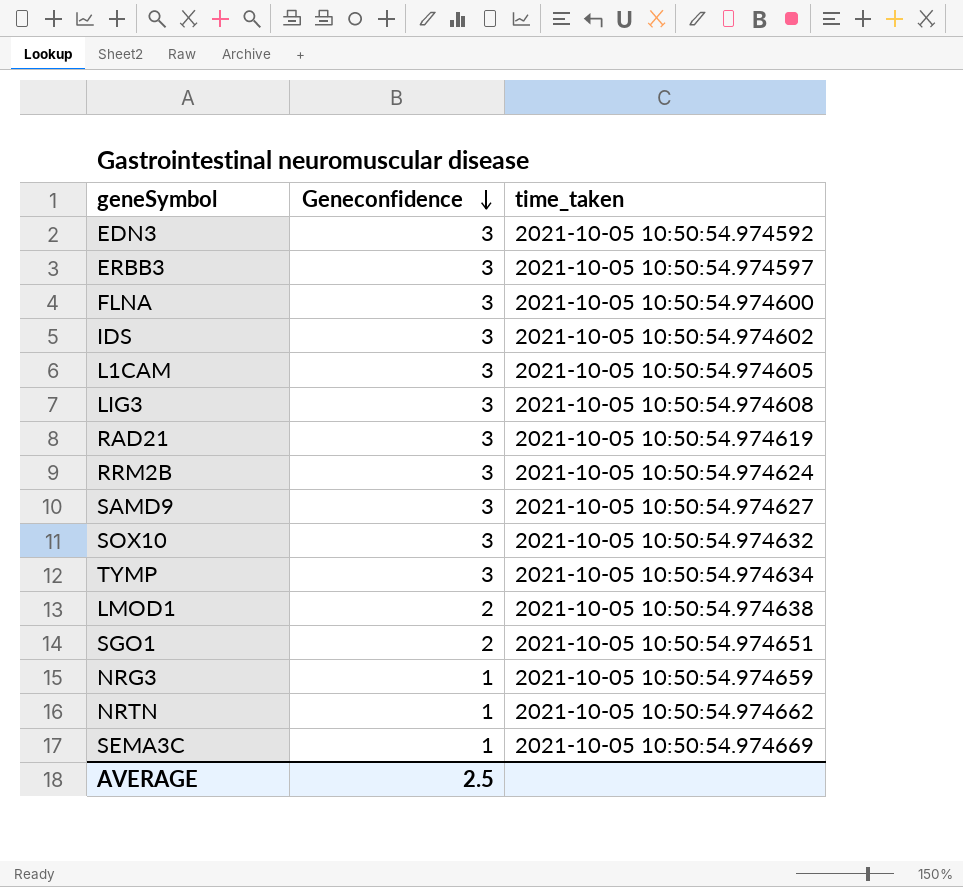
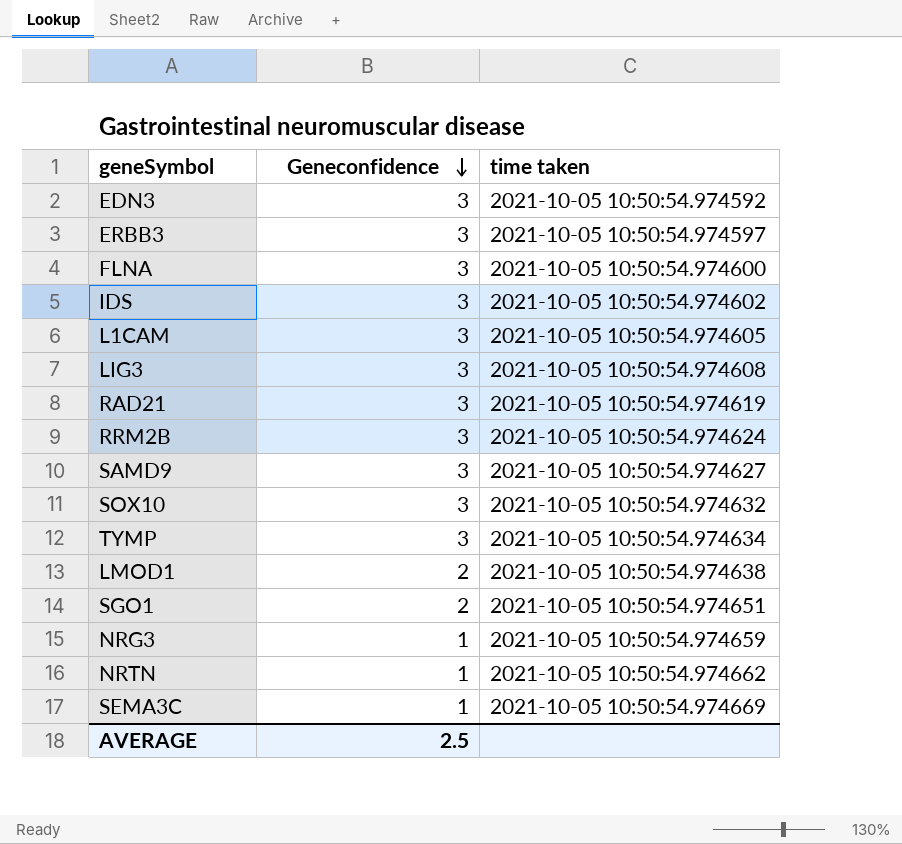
column name: time_taken -> time taken

